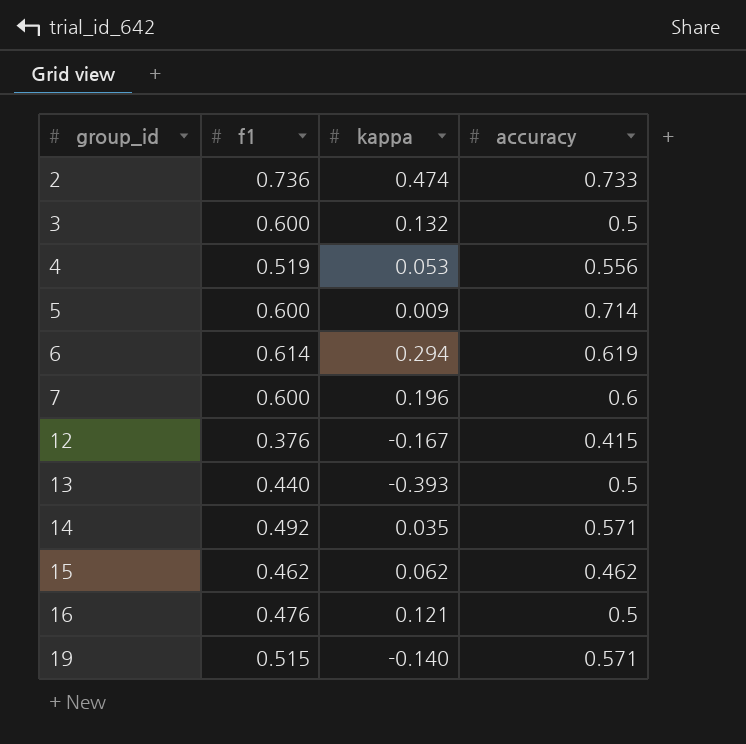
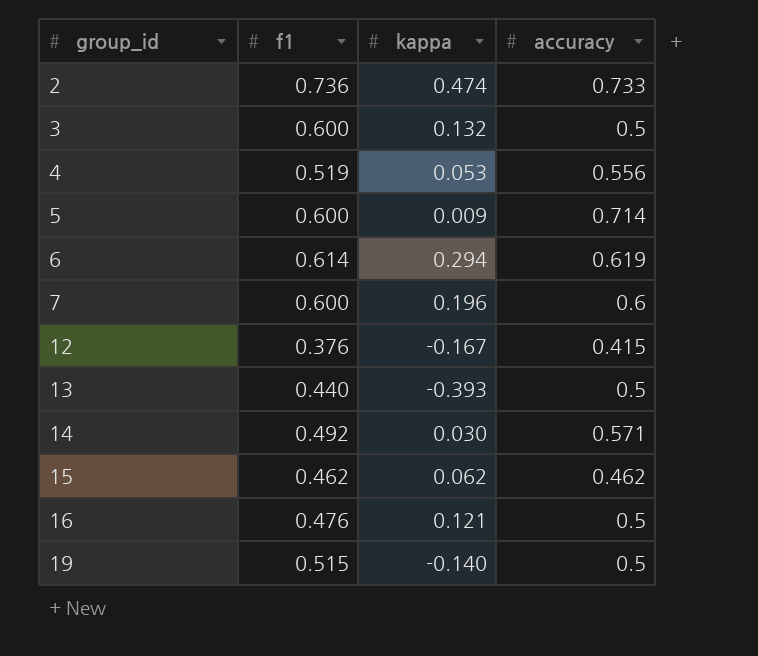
14 | kappa: 0.035 -> 0.030
19 | accuracy: 0.571 -> 0.5

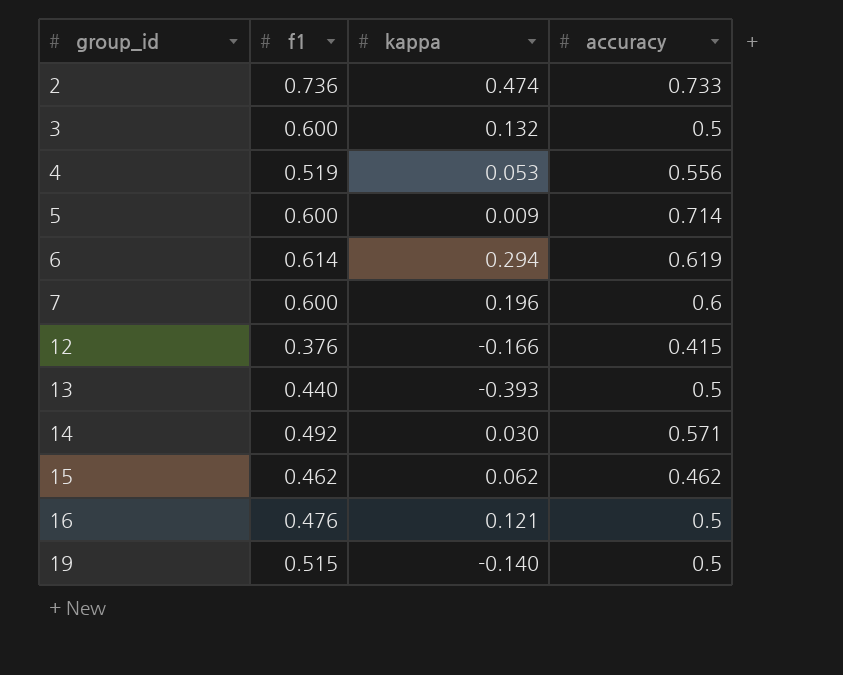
12 | kappa: -0.167 -> -0.166

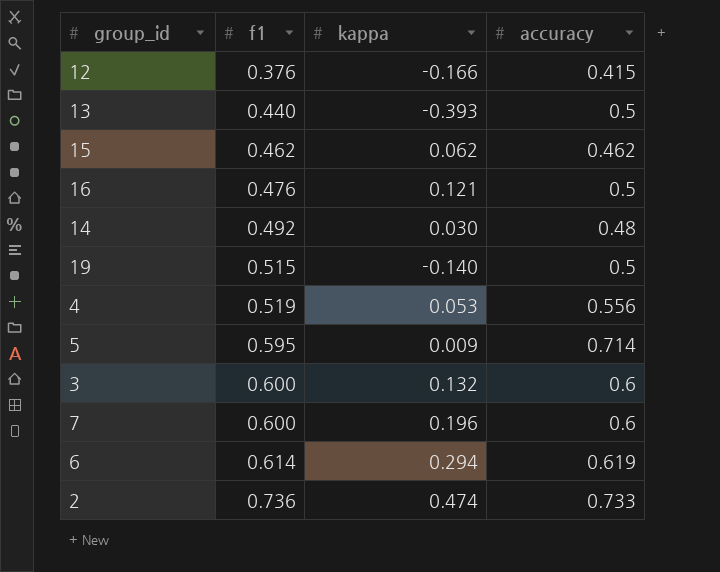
row order: group_id ascending -> f1 ascending
14 | accuracy: 0.571 -> 0.48
5 | f1: 0.600 -> 0.595
3 | accuracy: 0.5 -> 0.6

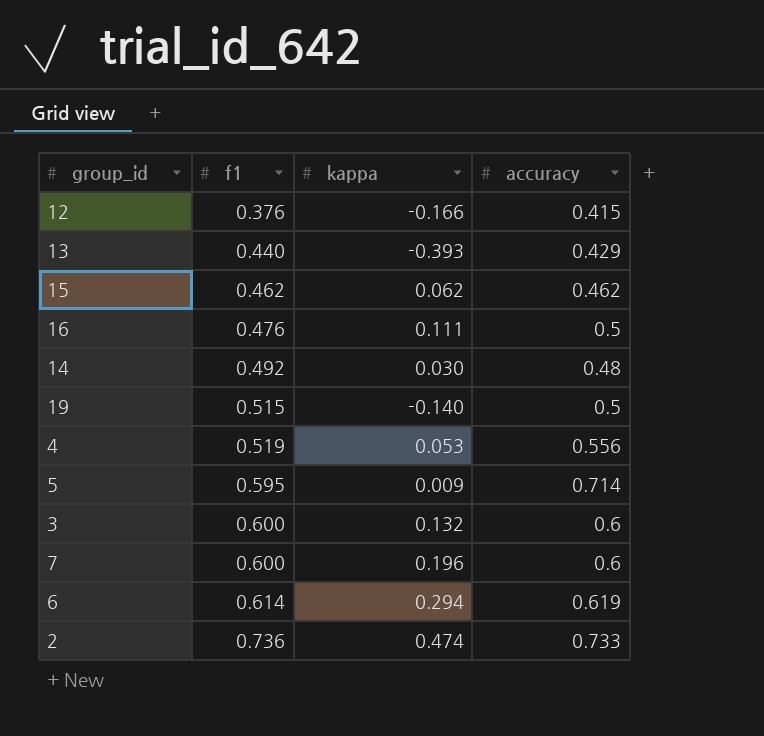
13 | accuracy: 0.5 -> 0.429
16 | kappa: 0.121 -> 0.111

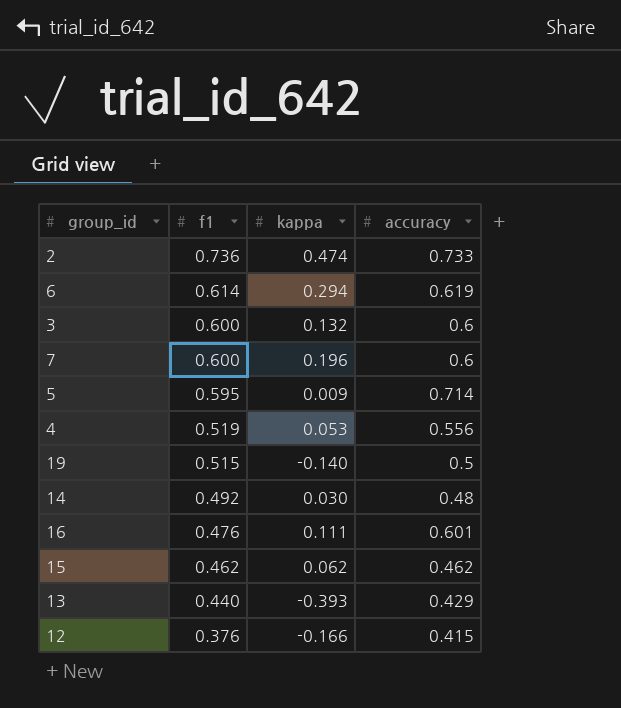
row order: f1 ascending -> f1 descending
16 | accuracy: 0.5 -> 0.601

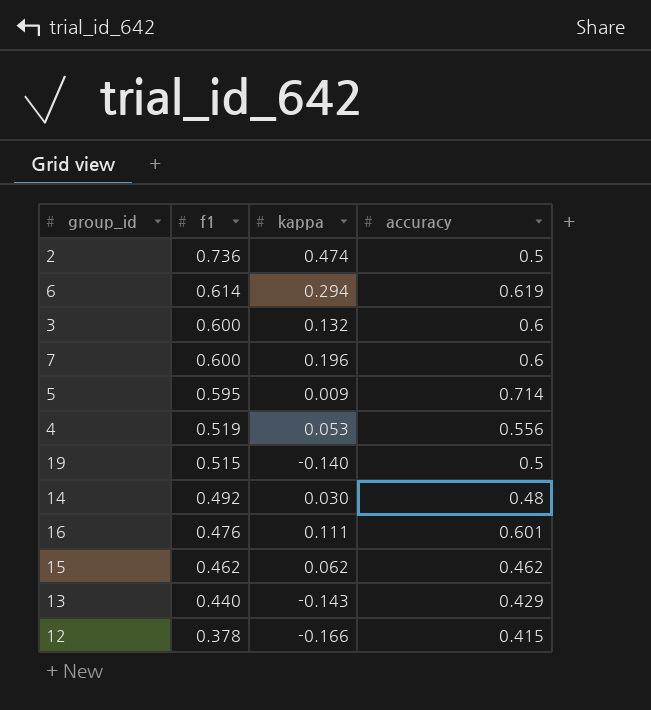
2 | accuracy: 0.733 -> 0.5
13 | kappa: -0.393 -> -0.143
12 | f1: 0.376 -> 0.378

